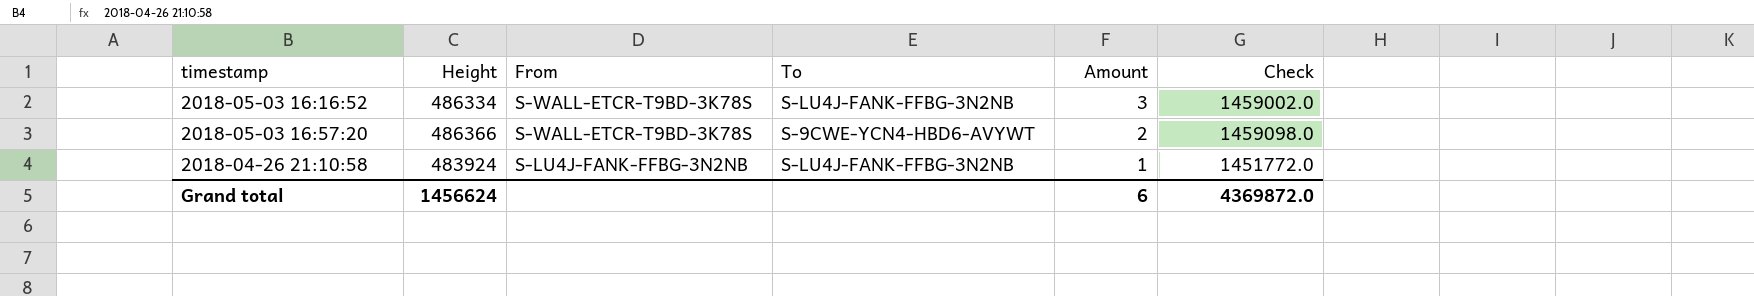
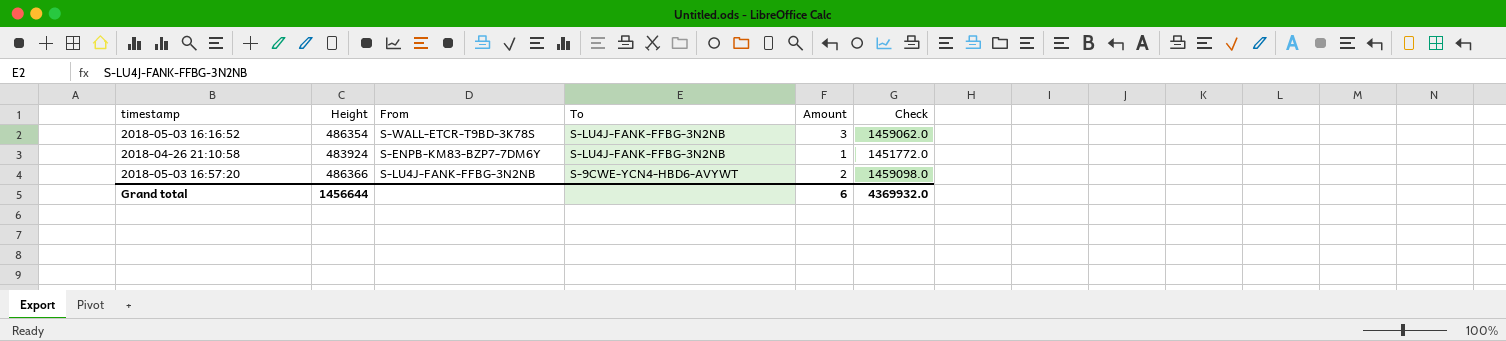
row order: From descending -> To descending
2018-05-03 16:16:52 | Height: 486334 -> 486354
2018-05-03 16:16:52 | Check: 1459002.0 -> 1459062.0
2018-04-26 21:10:58 | From: S-LU4J-FANK-FFBG-3N2NB -> S-ENPB-KM83-BZP7-7DM6Y
2018-05-03 16:57:20 | From: S-WALL-ETCR-T9BD-3K78S -> S-LU4J-FANK-FFBG-3N2NB
Grand total | Height: 1456624 -> 1456644
Grand total | Check: 4369872.0 -> 4369932.0

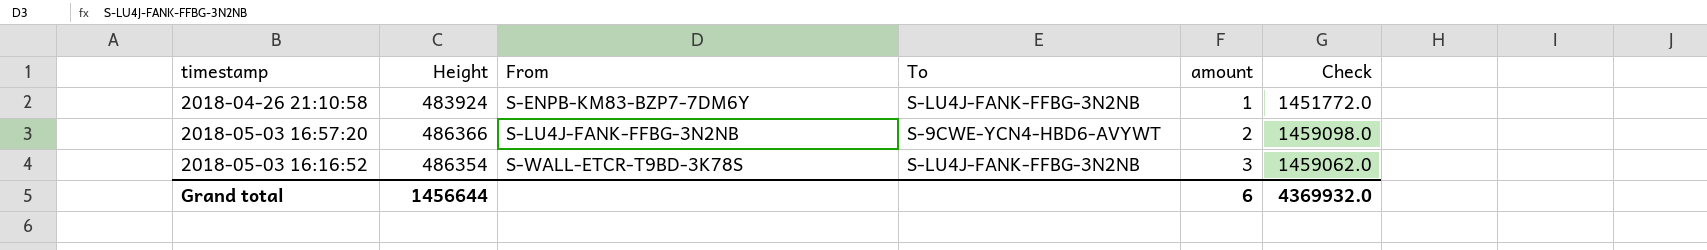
row order: To descending -> From ascending
column name: Amount -> amount

